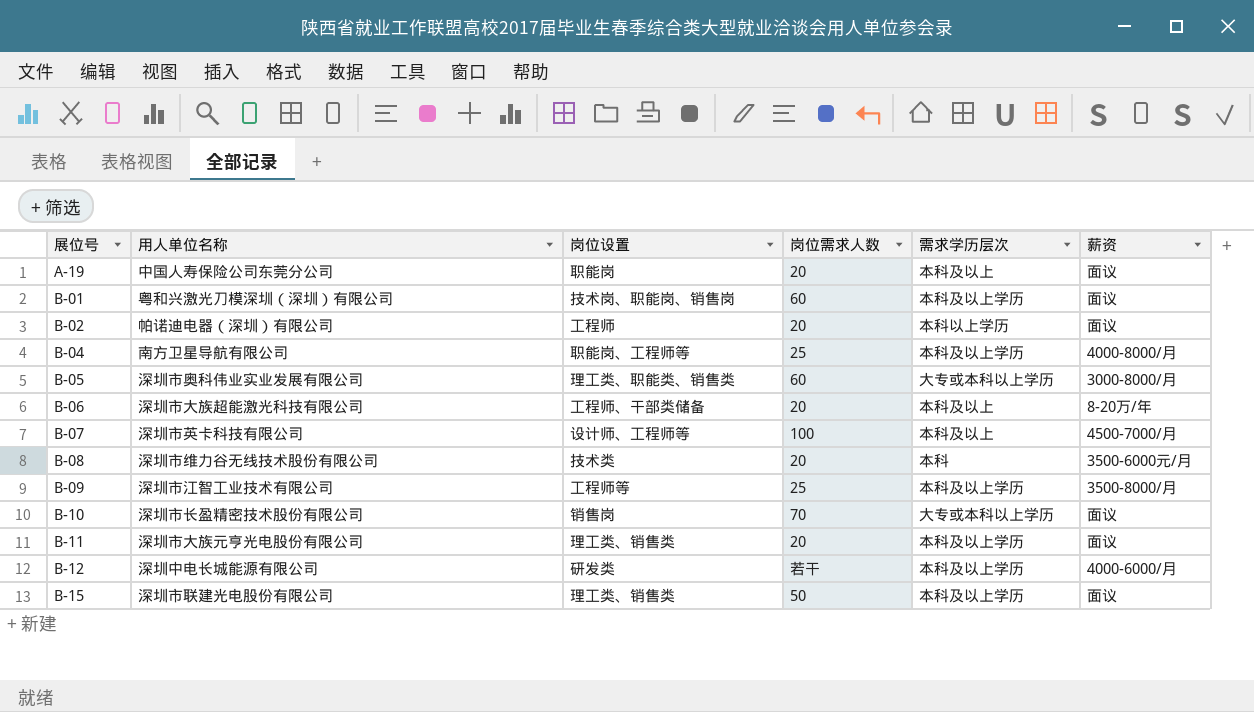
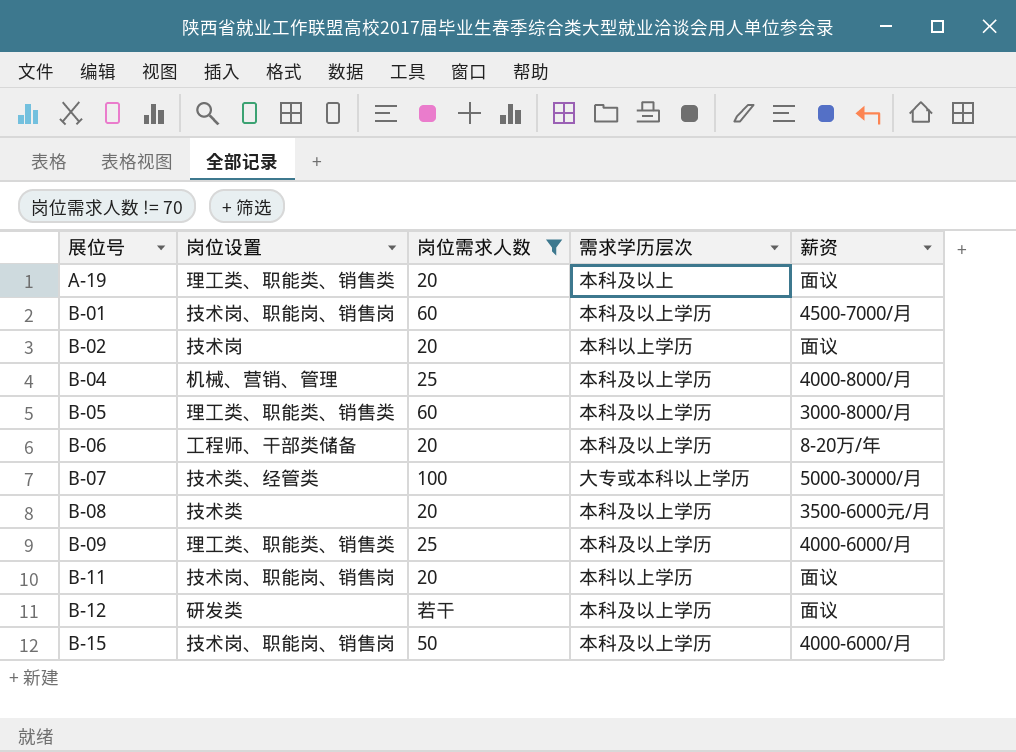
filter: none -> 岗位需求人数 != 70
column 用人单位名称 | position: 2 -> none
A-19 | 岗位设置: 职能岗 -> 理工类、职能类、销售类
B-01 | 薪资: 面议 -> 4500-7000/月
B-02 | 岗位设置: 工程师 -> 技术岗
B-04 | 岗位设置: 职能岗、工程师等 -> 机械、营销、管理
B-05 | 需求学历层次: 大专或本科以上学历 -> 本科及以上学历
B-06 | 需求学历层次: 本科及以上 -> 本科及以上学历
B-07 | 岗位设置: 设计师、工程师等 -> 技术类、经管类
B-07 | 需求学历层次: 本科及以上 -> 大专或本科以上学历
B-07 | 薪资: 4500-7000/月 -> 5000-30000/月
B-08 | 需求学历层次: 本科 -> 本科及以上学历
B-09 | 岗位设置: 工程师等 -> 理工类、职能类、销售类
B-09 | 薪资: 3500-8000/月 -> 4000-6000/月
B-11 | 岗位设置: 理工类、销售类 -> 技术岗、职能岗、销售岗
B-11 | 需求学历层次: 本科及以上学历 -> 本科以上学历
B-12 | 薪资: 4000-6000/月 -> 面议
B-15 | 岗位设置: 理工类、销售类 -> 技术岗、职能岗、销售岗
B-15 | 薪资: 面议 -> 4000-6000/月

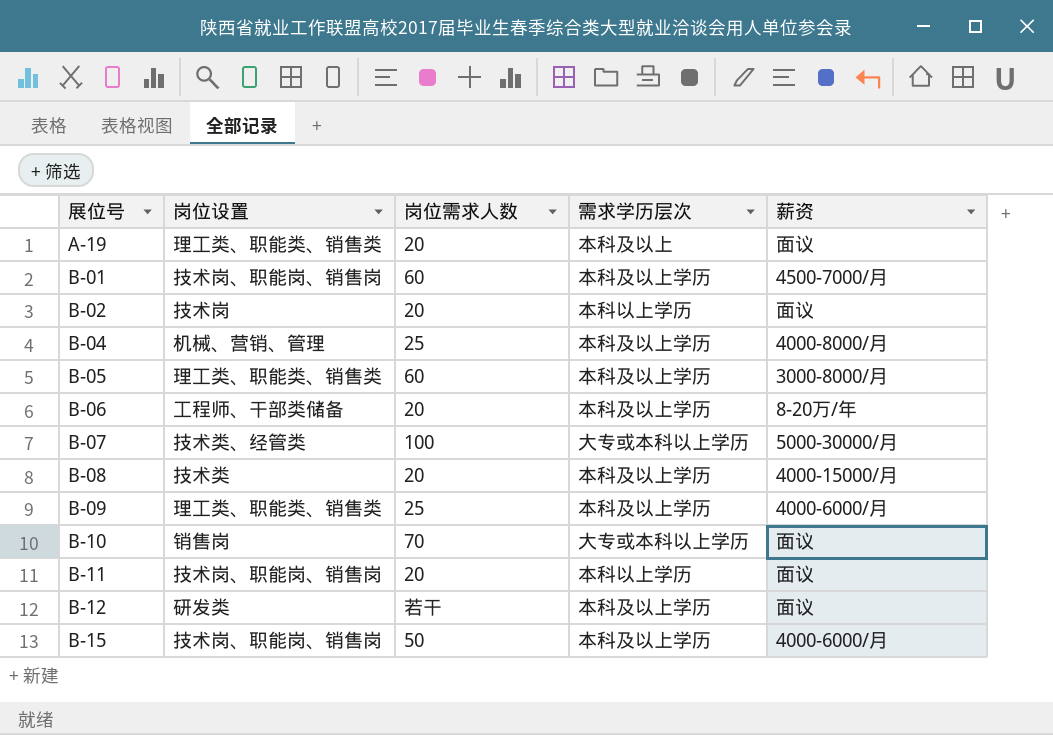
filter: 岗位需求人数 != 70 -> none
B-08 | 薪资: 3500-6000元/月 -> 4000-15000/月

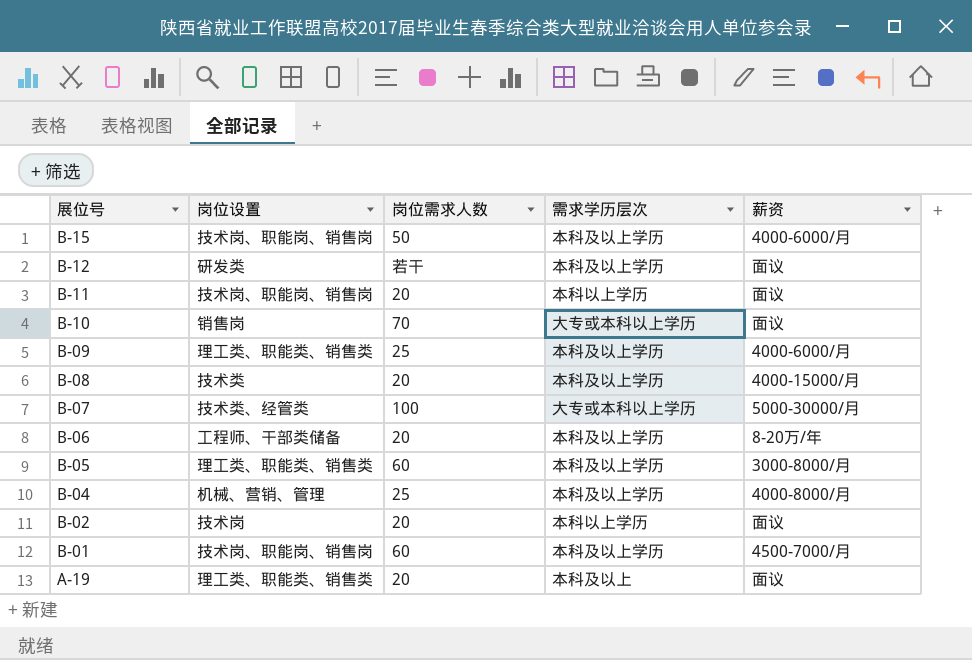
row order: 展位号 ascending -> 展位号 descending

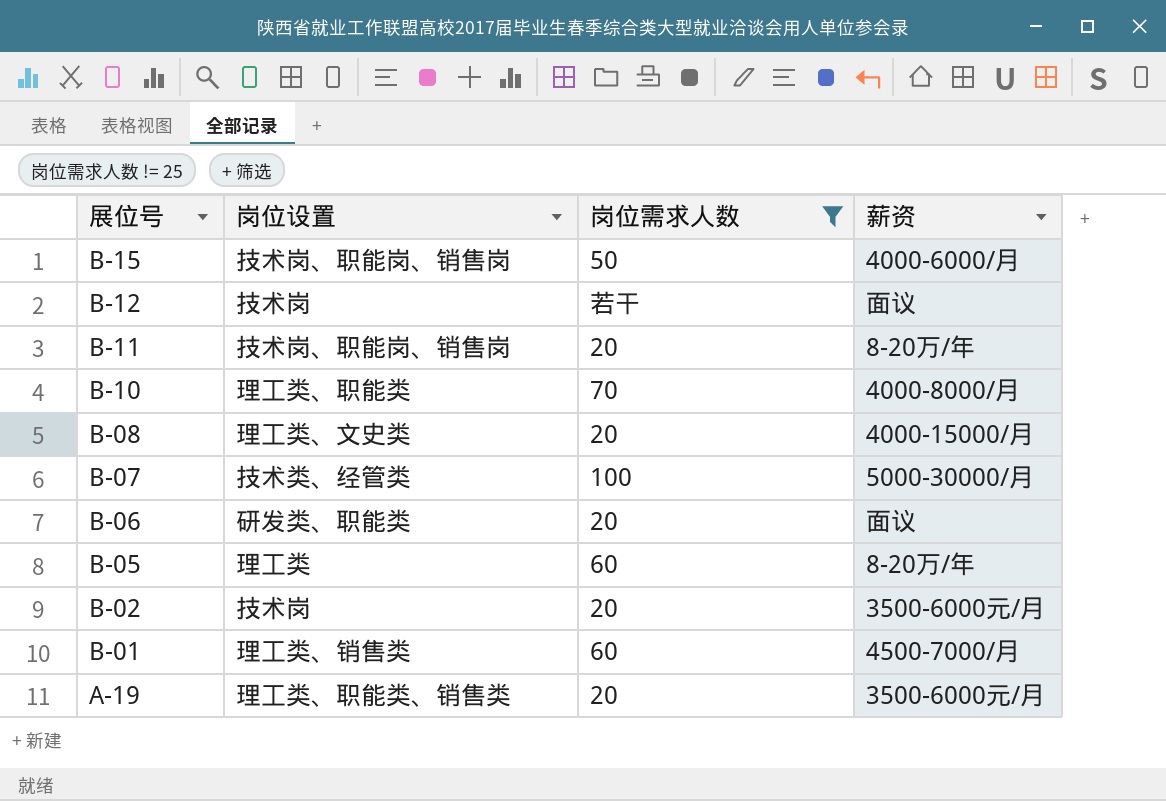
filter: none -> 岗位需求人数 != 25
column 需求学历层次 | position: 4 -> none
B-12 | 岗位设置: 研发类 -> 技术岗
B-11 | 薪资: 面议 -> 8-20万/年
B-10 | 岗位设置: 销售岗 -> 理工类、职能类
B-10 | 薪资: 面议 -> 4000-8000/月
B-08 | 岗位设置: 技术类 -> 理工类、文史类
B-06 | 岗位设置: 工程师、干部类储备 -> 研发类、职能类
B-06 | 薪资: 8-20万/年 -> 面议
B-05 | 岗位设置: 理工类、职能类、销售类 -> 理工类
B-05 | 薪资: 3000-8000/月 -> 8-20万/年
B-02 | 薪资: 面议 -> 3500-6000元/月
B-01 | 岗位设置: 技术岗、职能岗、销售岗 -> 理工类、销售类
A-19 | 薪资: 面议 -> 3500-6000元/月

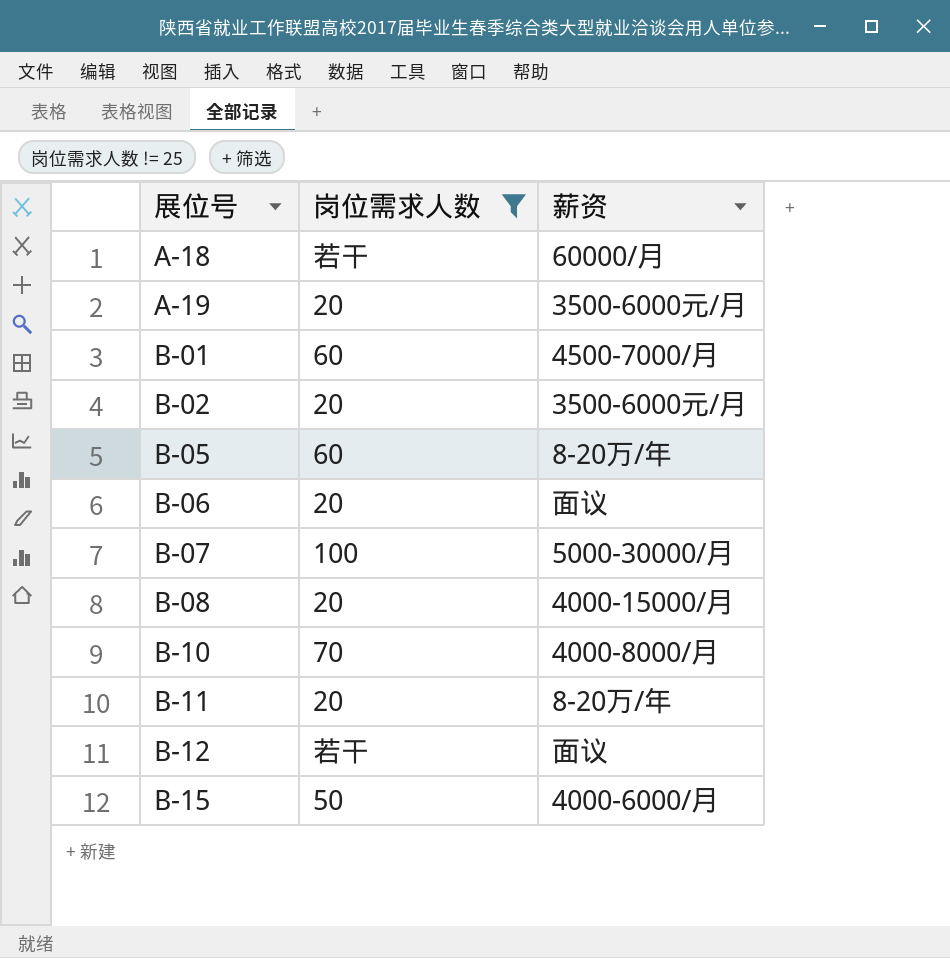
row order: 展位号 descending -> 展位号 ascending
column 岗位设置 | position: 2 -> none
row A-18: none -> 若干 | 60000/月

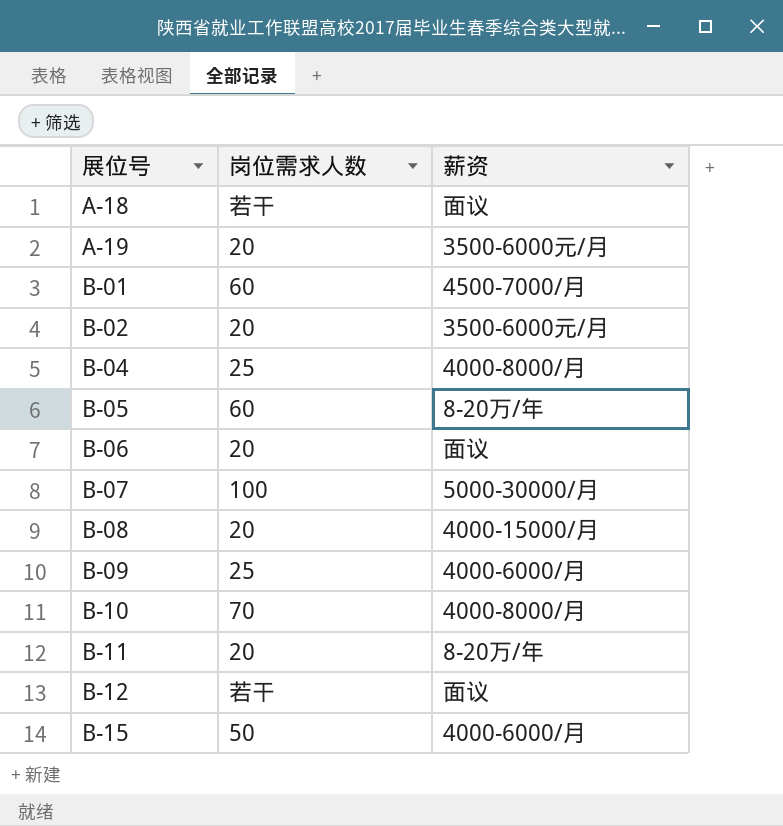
filter: 岗位需求人数 != 25 -> none
A-18 | 薪资: 60000/月 -> 面议

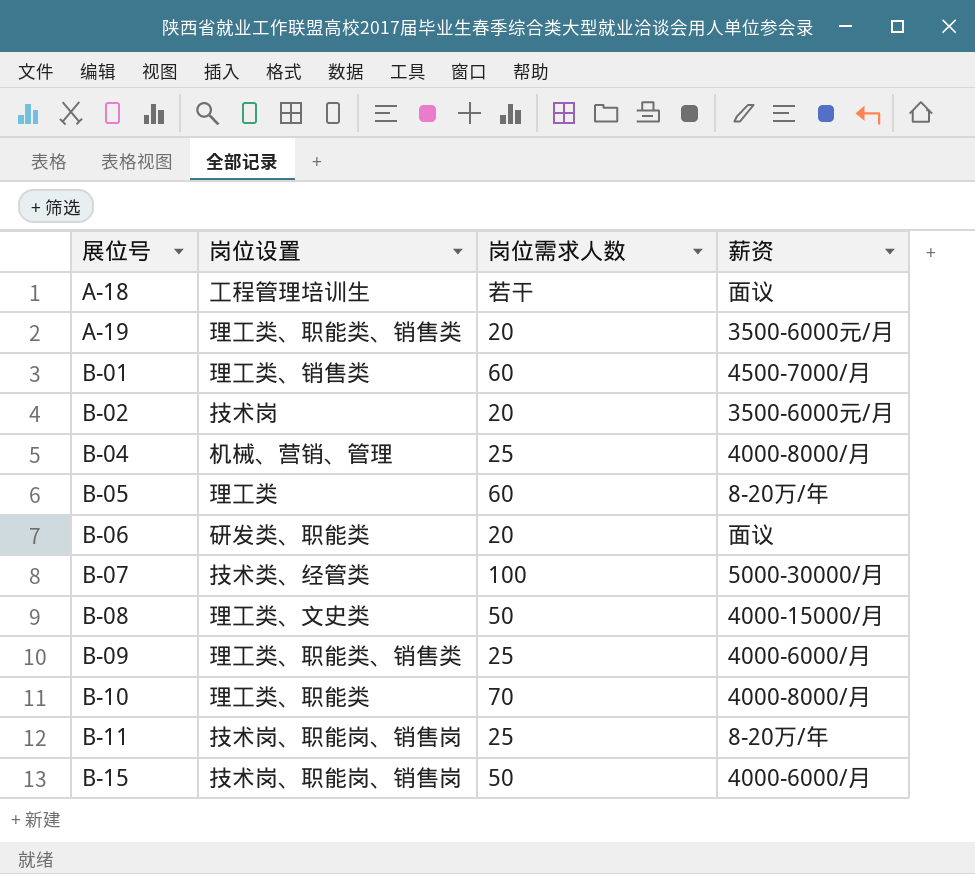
column 岗位设置 | position: none -> 2
row B-12: 若干 | 面议 -> none
B-08 | 岗位需求人数: 20 -> 50
B-11 | 岗位需求人数: 20 -> 25

